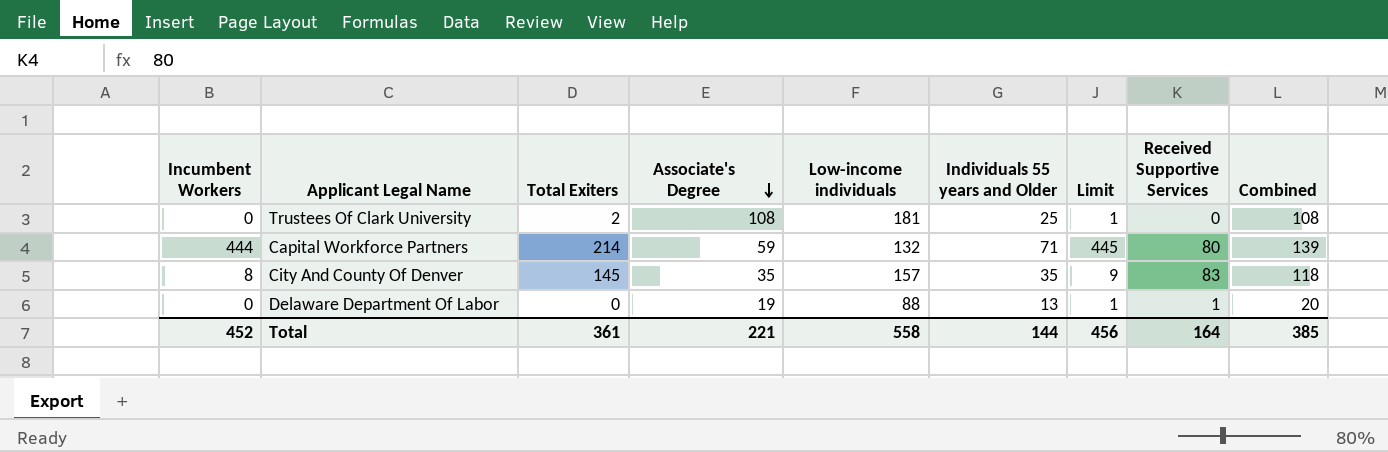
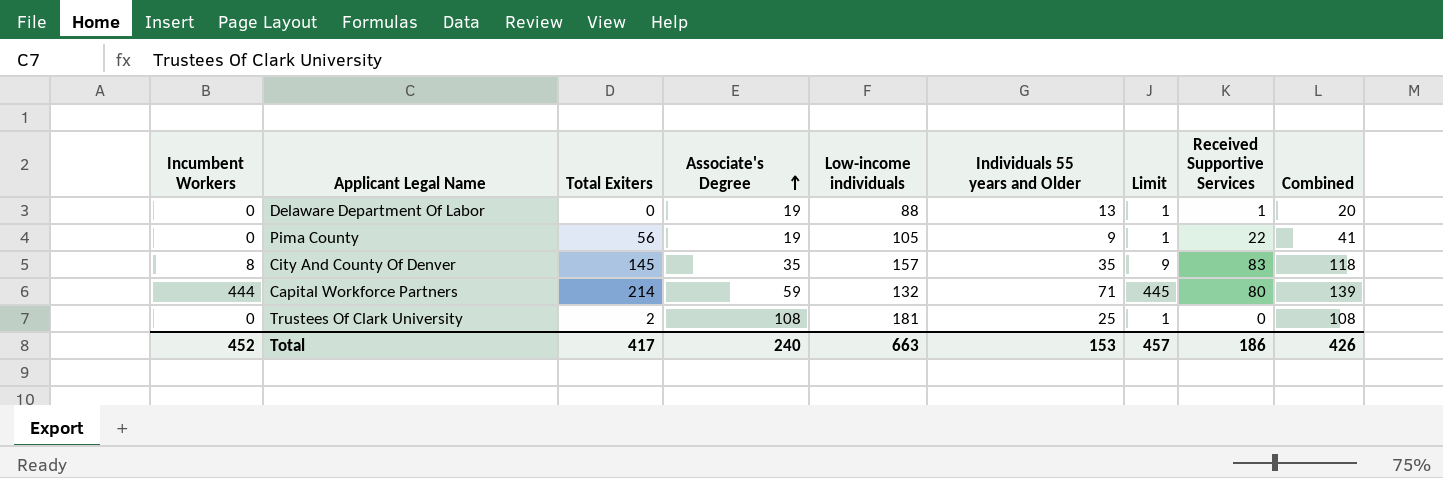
row order: Associate's Degree descending -> Associate's Degree ascending
row Pima County: none -> 0 | 56 | 19 | 105 | 9 | 1 | 22 | 41
Total | Total Exiters: 361 -> 417
Total | Associate's Degree: 221 -> 240
Total | Low-income individuals: 558 -> 663
Total | Individuals 55 years and Older: 144 -> 153
Total | Limit: 456 -> 457
Total | Received Supportive Services: 164 -> 186
Total | Combined: 385 -> 426

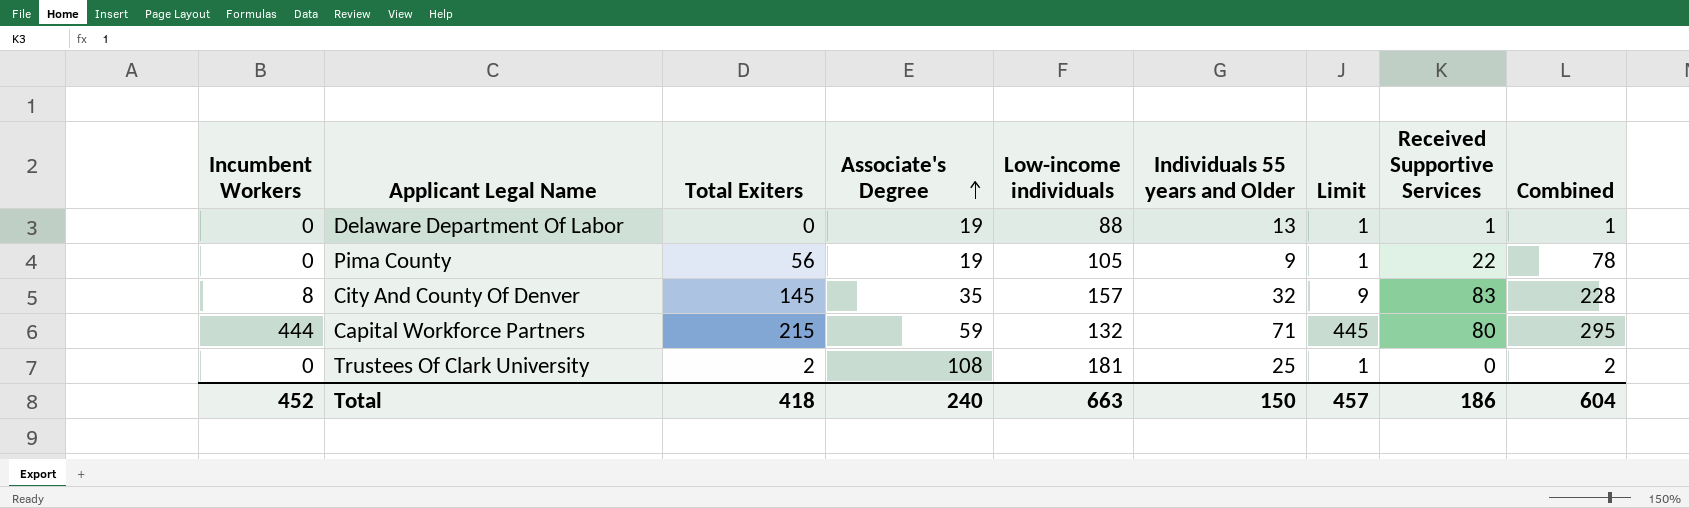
column Combined | formula: [Associate's Degree] + [Received Supportive Services] -> [Total Exiters] + [Received Supportive Services]
City And County Of Denver | Individuals 55 years and Older: 35 -> 32
Capital Workforce Partners | Total Exiters: 214 -> 215
Total | Total Exiters: 417 -> 418
Total | Individuals 55 years and Older: 153 -> 150
Total | Combined: 426 -> 604

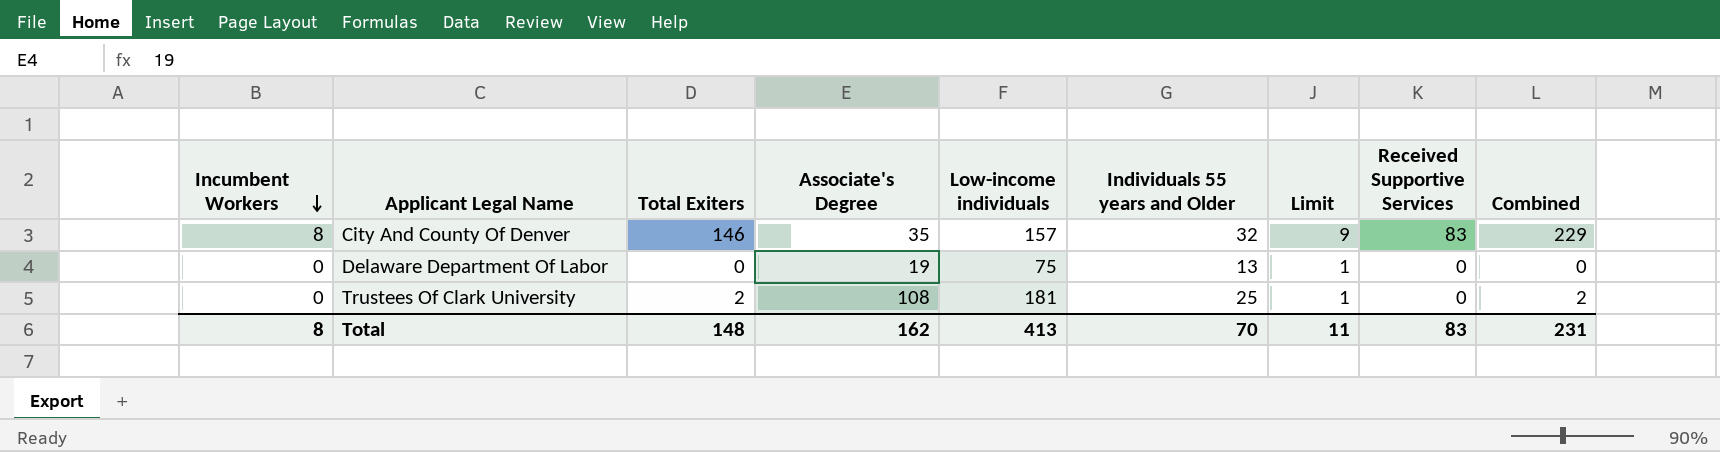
row order: Associate's Degree ascending -> Incumbent Workers descending
row Pima County: 0 | 56 | 19 | 105 | 9 | 1 | 22 | 78 -> none
row Capital Workforce Partners: 444 | 215 | 59 | 132 | 71 | 445 | 80 | 295 -> none
City And County Of Denver | Total Exiters: 145 -> 146
City And County Of Denver | Combined: 228 -> 229
Delaware Department Of Labor | Low-income individuals: 88 -> 75
Delaware Department Of Labor | Received Supportive Services: 1 -> 0
Delaware Department Of Labor | Combined: 1 -> 0
Total | Incumbent Workers: 452 -> 8
Total | Total Exiters: 418 -> 148
Total | Associate's Degree: 240 -> 162
Total | Low-income individuals: 663 -> 413
Total | Individuals 55 years and Older: 150 -> 70
Total | Limit: 457 -> 11
Total | Received Supportive Services: 186 -> 83
Total | Combined: 604 -> 231

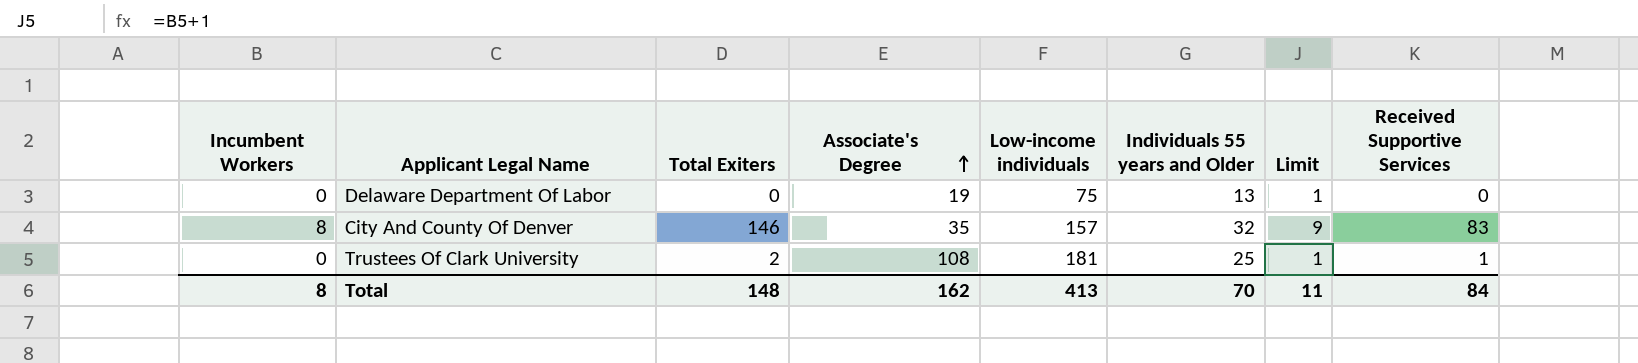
row order: Incumbent Workers descending -> Associate's Degree ascending
column Combined | formula: [Total Exiters] + [Received Supportive Services] -> none
Trustees Of Clark University | Received Supportive Services: 0 -> 1
Total | Received Supportive Services: 83 -> 84

